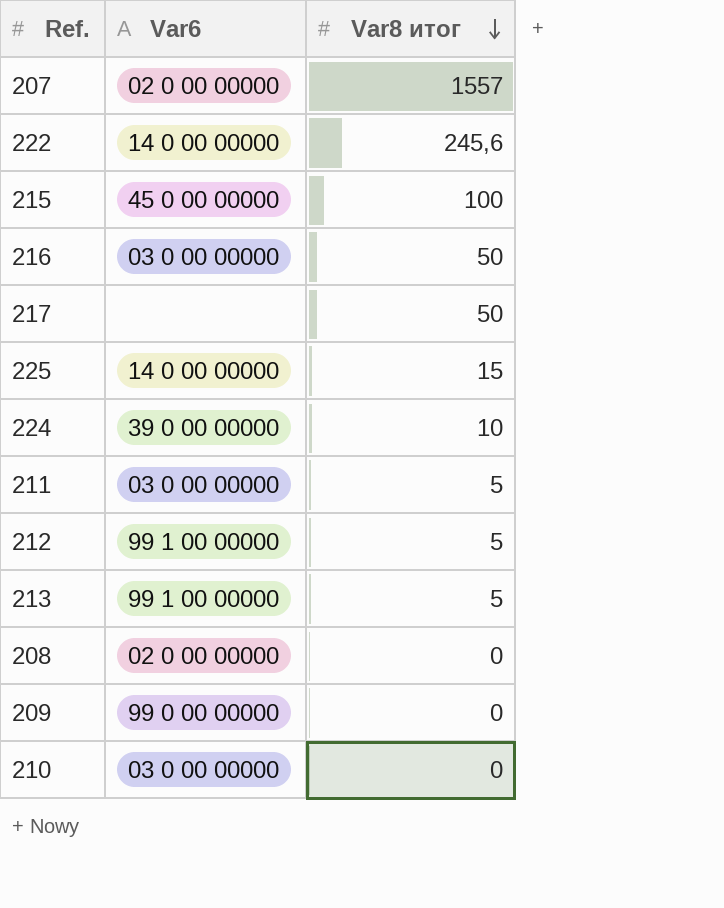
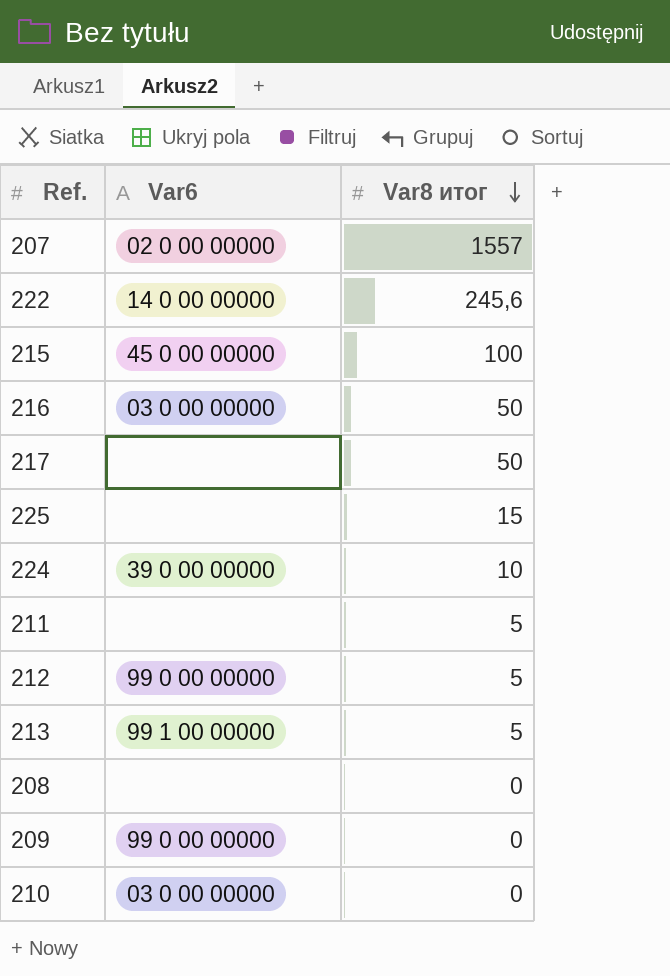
225 | Var6: 14 0 00 00000 -> none
211 | Var6: 03 0 00 00000 -> none
212 | Var6: 99 1 00 00000 -> 99 0 00 00000
208 | Var6: 02 0 00 00000 -> none

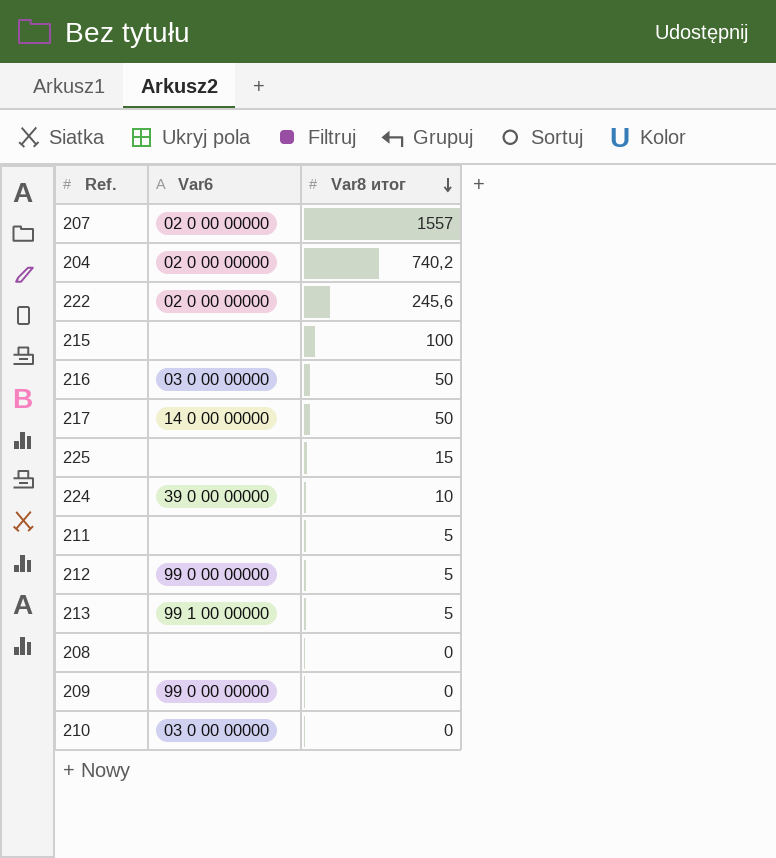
row 204: none -> 02 0 00 00000 | 740,2
222 | Var6: 14 0 00 00000 -> 02 0 00 00000
215 | Var6: 45 0 00 00000 -> none
217 | Var6: none -> 14 0 00 00000

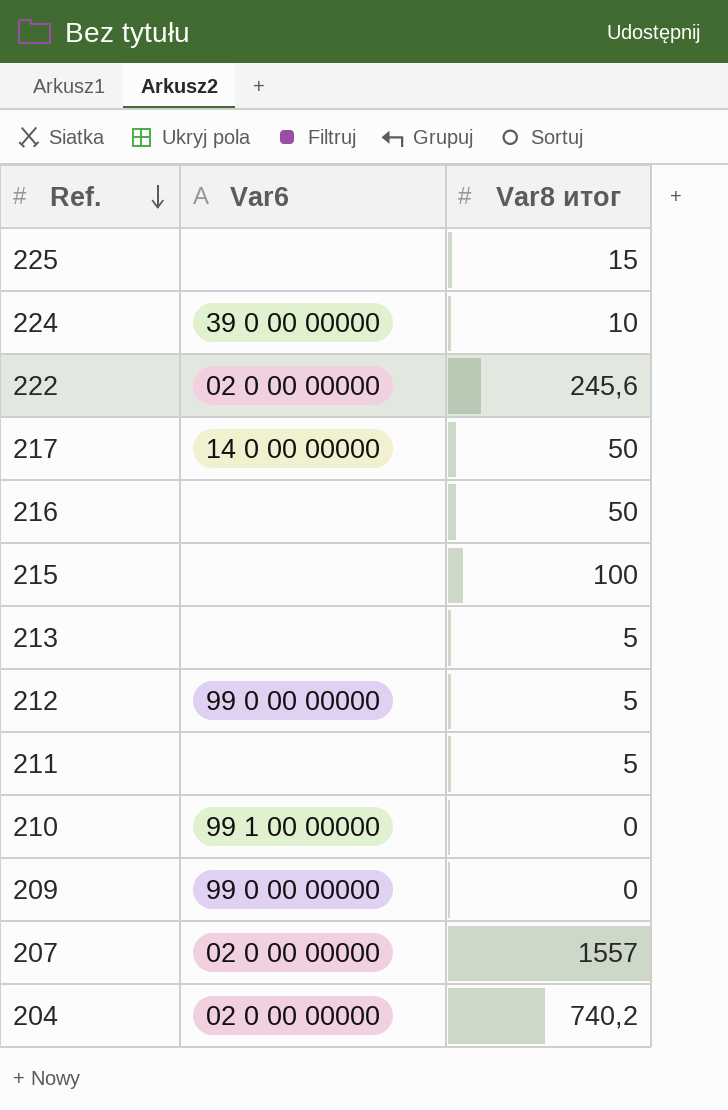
row order: Var8 итог descending -> Ref. descending
row 208: none | 0 -> none
216 | Var6: 03 0 00 00000 -> none
213 | Var6: 99 1 00 00000 -> none
210 | Var6: 03 0 00 00000 -> 99 1 00 00000

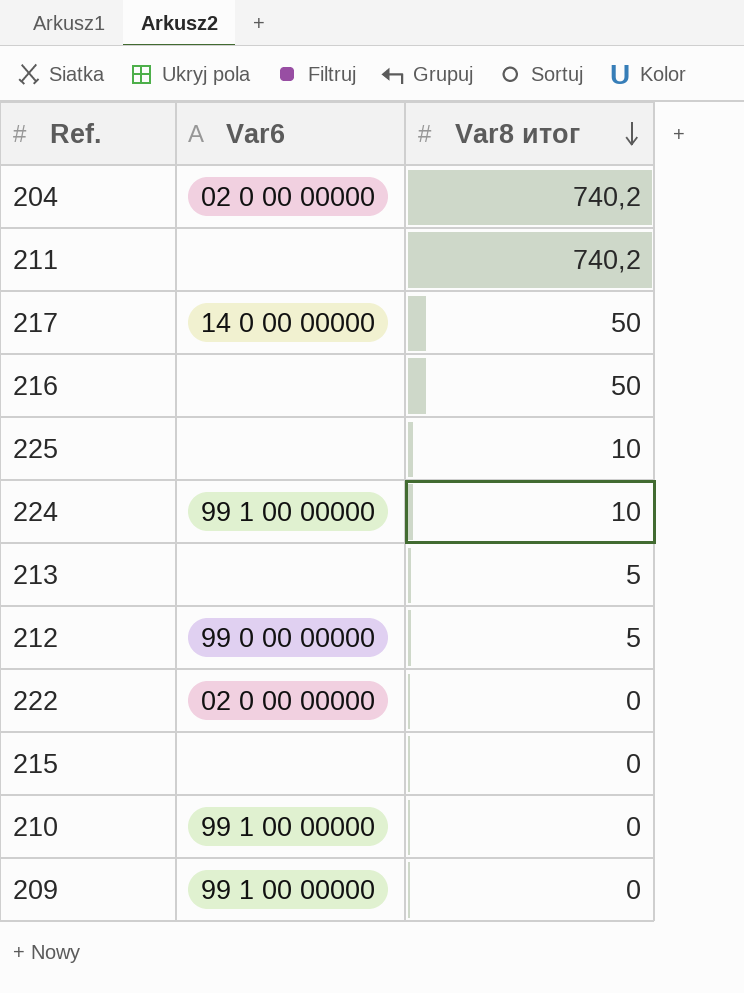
row order: Ref. descending -> Var8 итог descending
row 207: 02 0 00 00000 | 1557 -> none
211 | Var8 итог: 5 -> 740,2
225 | Var8 итог: 15 -> 10
224 | Var6: 39 0 00 00000 -> 99 1 00 00000
222 | Var8 итог: 245,6 -> 0
215 | Var8 итог: 100 -> 0
209 | Var6: 99 0 00 00000 -> 99 1 00 00000

